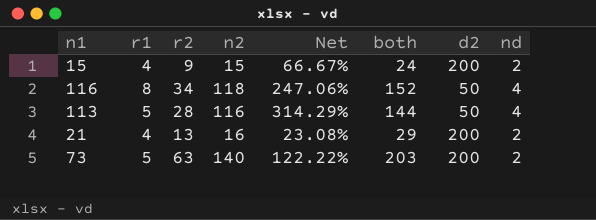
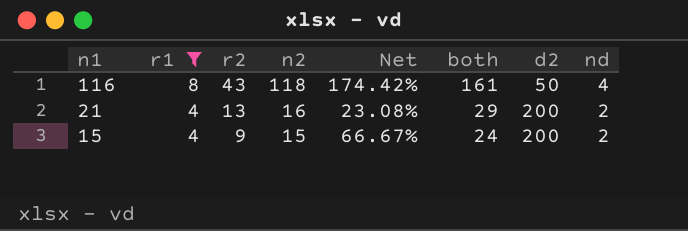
filter: none -> r1 != 5
row order: none -> n1 descending
116 | r2: 34 -> 43
116 | Net: 247.06% -> 174.42%
116 | both: 152 -> 161

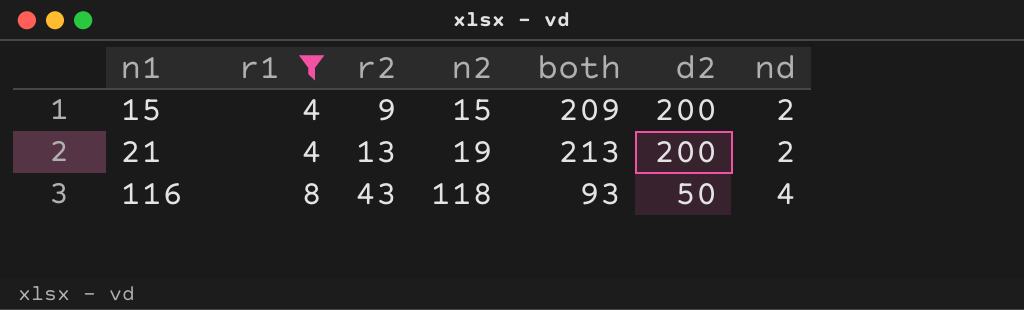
row order: n1 descending -> n1 ascending
column Net | formula: ([n2] - [r2]) / [r2] -> none
column both | formula: [r2] + [n2] -> [r2] + [d2]
21 | n2: 16 -> 19

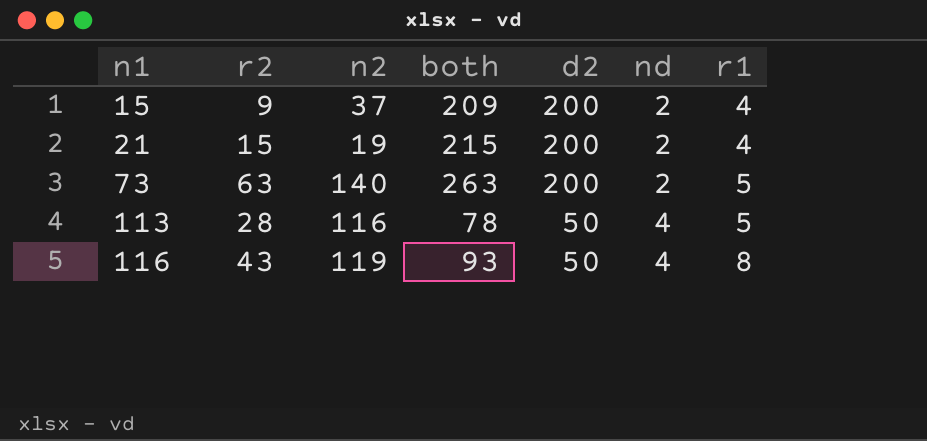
filter: r1 != 5 -> none
column r1 | position: 2 -> 7
15 | n2: 15 -> 37
21 | r2: 13 -> 15
21 | both: 213 -> 215
116 | n2: 118 -> 119

